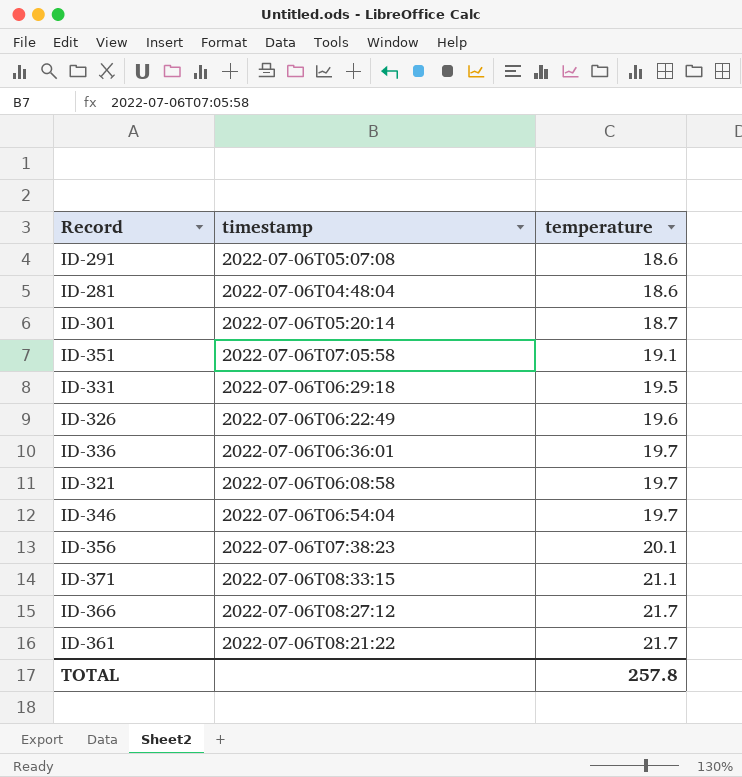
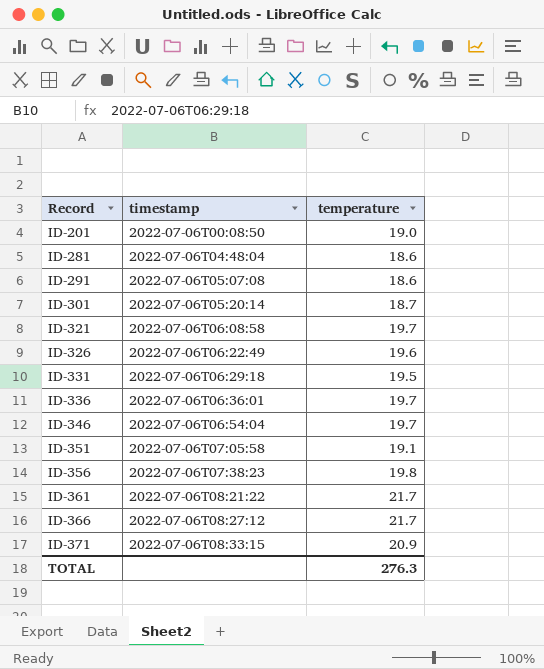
row order: temperature ascending -> Record ascending
row ID-201: none -> 2022-07-06T00:08:50 | 19.0
ID-356 | temperature: 20.1 -> 19.8
ID-371 | temperature: 21.1 -> 20.9
TOTAL | temperature: 257.8 -> 276.3

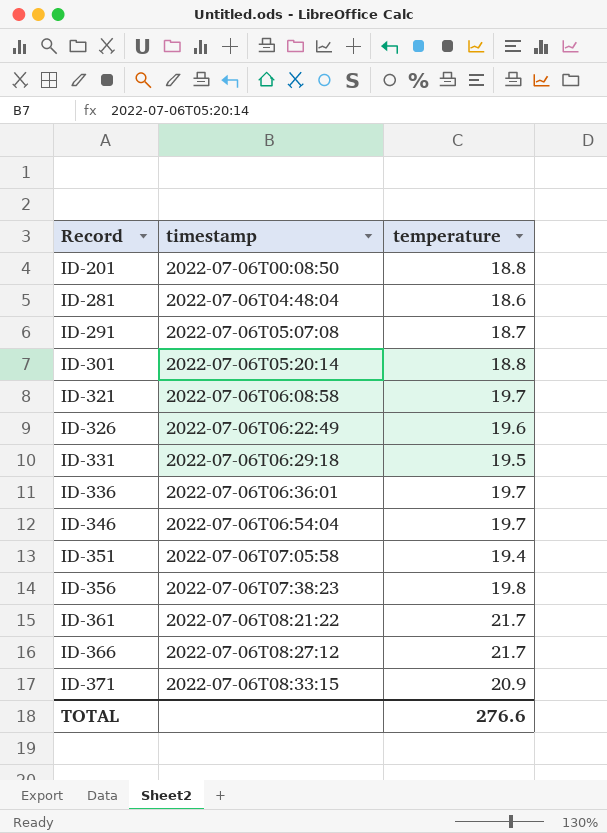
ID-201 | temperature: 19.0 -> 18.8
ID-291 | temperature: 18.6 -> 18.7
ID-301 | temperature: 18.7 -> 18.8
ID-351 | temperature: 19.1 -> 19.4
TOTAL | temperature: 276.3 -> 276.6

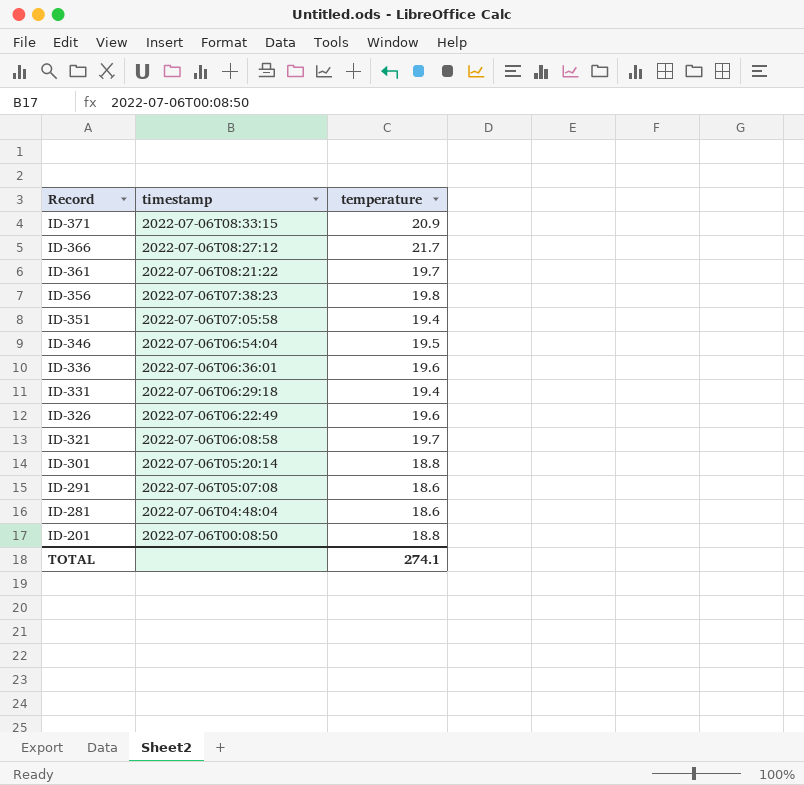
row order: Record ascending -> Record descending
ID-361 | temperature: 21.7 -> 19.7
ID-346 | temperature: 19.7 -> 19.5
ID-336 | temperature: 19.7 -> 19.6
ID-331 | temperature: 19.5 -> 19.4
ID-291 | temperature: 18.7 -> 18.6
TOTAL | temperature: 276.6 -> 274.1

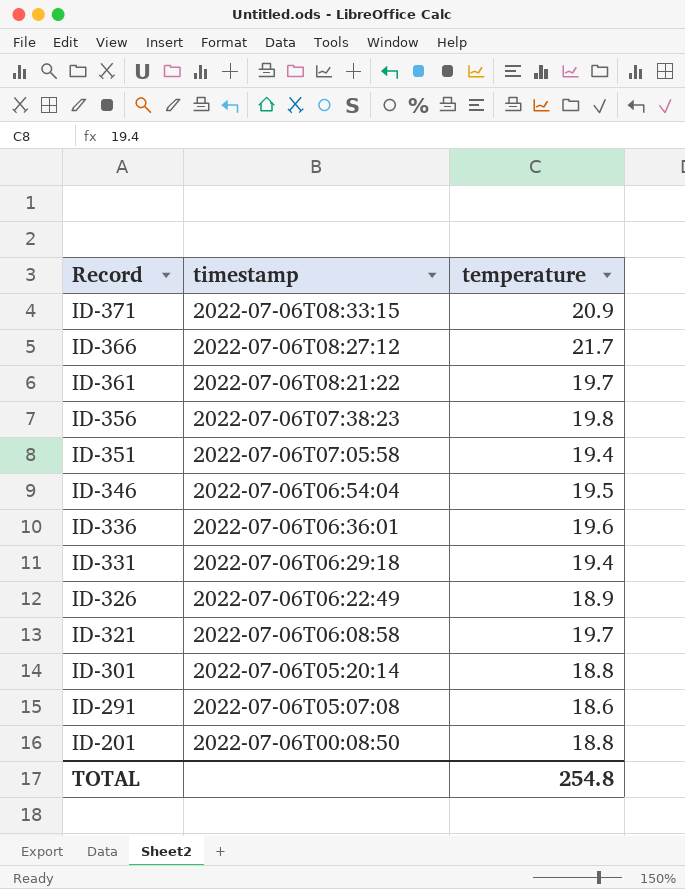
row ID-281: 2022-07-06T04:48:04 | 18.6 -> none
ID-326 | temperature: 19.6 -> 18.9
TOTAL | temperature: 274.1 -> 254.8

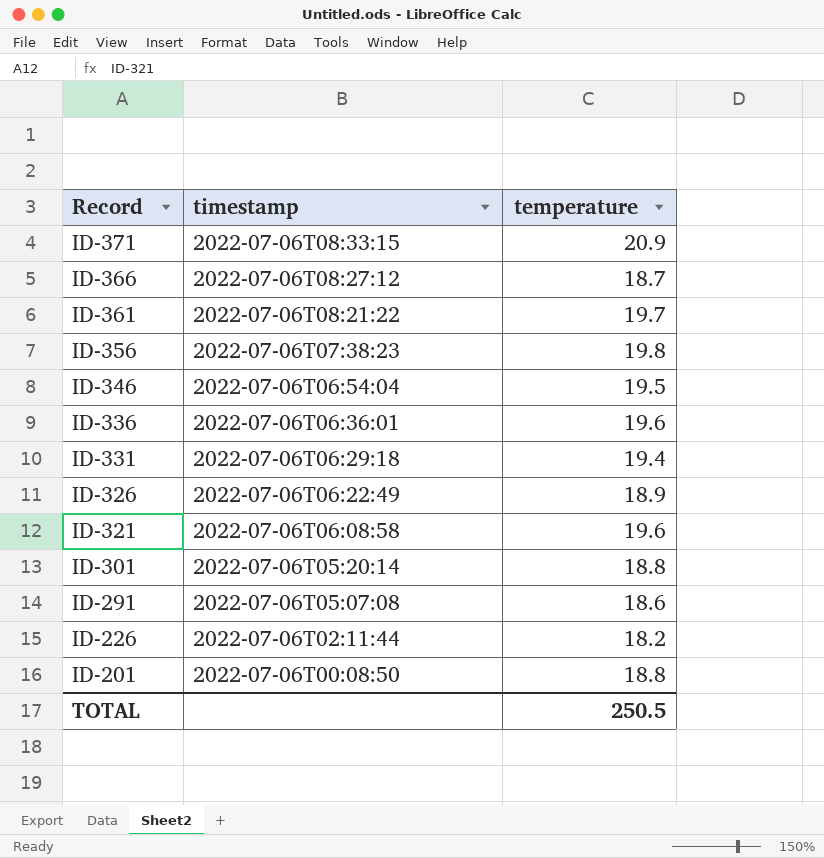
row ID-351: 2022-07-06T07:05:58 | 19.4 -> none
ID-366 | temperature: 21.7 -> 18.7
ID-321 | temperature: 19.7 -> 19.6
row ID-226: none -> 2022-07-06T02:11:44 | 18.2
TOTAL | temperature: 254.8 -> 250.5

